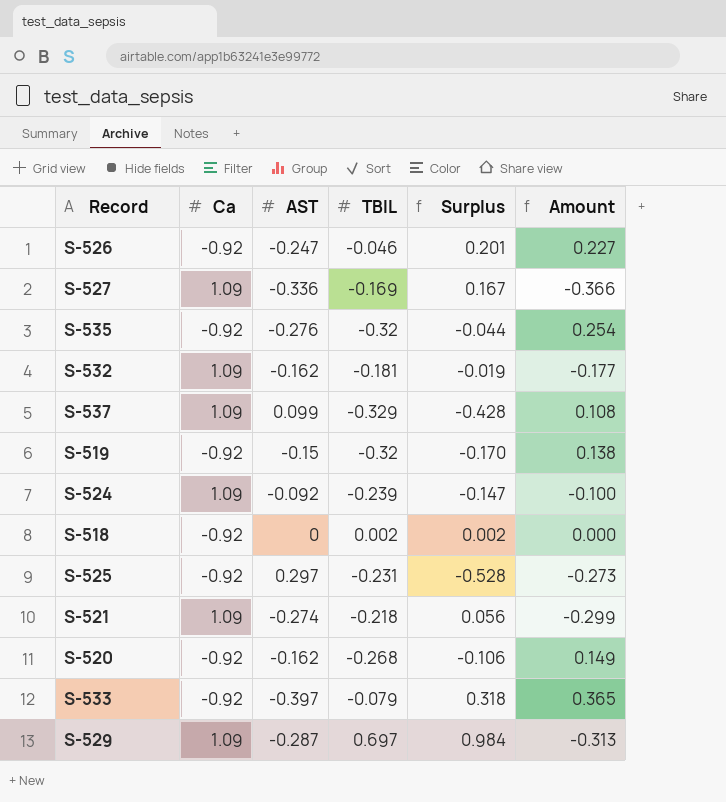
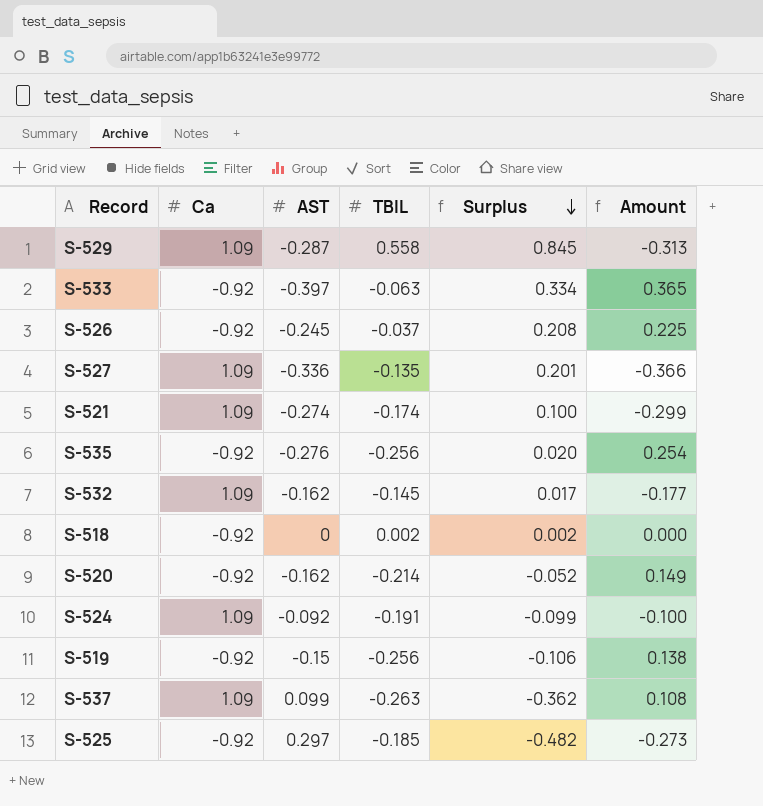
row order: none -> Surplus descending
S-529 | TBIL: 0.697 -> 0.558
S-529 | Surplus: 0.984 -> 0.845
S-533 | TBIL: -0.079 -> -0.063
S-533 | Surplus: 0.318 -> 0.334
S-526 | AST: -0.247 -> -0.245
S-526 | TBIL: -0.046 -> -0.037
S-526 | Surplus: 0.201 -> 0.208
S-526 | Amount: 0.227 -> 0.225
S-527 | TBIL: -0.169 -> -0.135
S-527 | Surplus: 0.167 -> 0.201
S-521 | TBIL: -0.218 -> -0.174
S-521 | Surplus: 0.056 -> 0.100
S-535 | TBIL: -0.32 -> -0.256
S-535 | Surplus: -0.044 -> 0.020
S-532 | TBIL: -0.181 -> -0.145
S-532 | Surplus: -0.019 -> 0.017
S-520 | TBIL: -0.268 -> -0.214
S-520 | Surplus: -0.106 -> -0.052
S-524 | TBIL: -0.239 -> -0.191
S-524 | Surplus: -0.147 -> -0.099
S-519 | TBIL: -0.32 -> -0.256
S-519 | Surplus: -0.170 -> -0.106
S-537 | TBIL: -0.329 -> -0.263
S-537 | Surplus: -0.428 -> -0.362
S-525 | TBIL: -0.231 -> -0.185
S-525 | Surplus: -0.528 -> -0.482

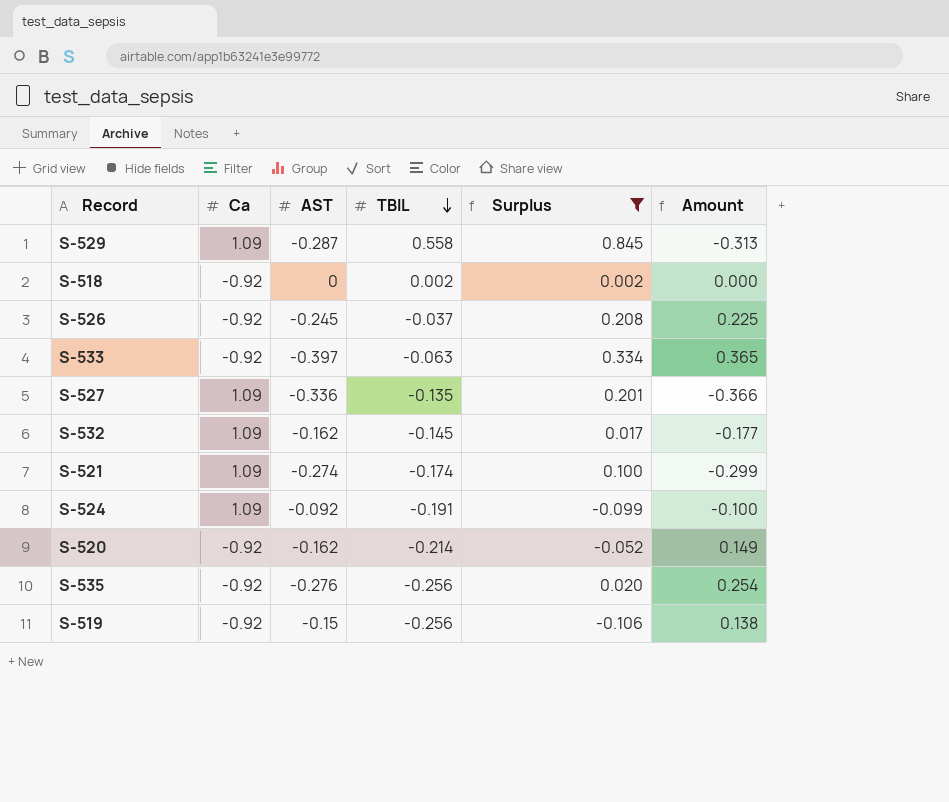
filter: none -> Surplus >= -0.106
row order: Surplus descending -> TBIL descending

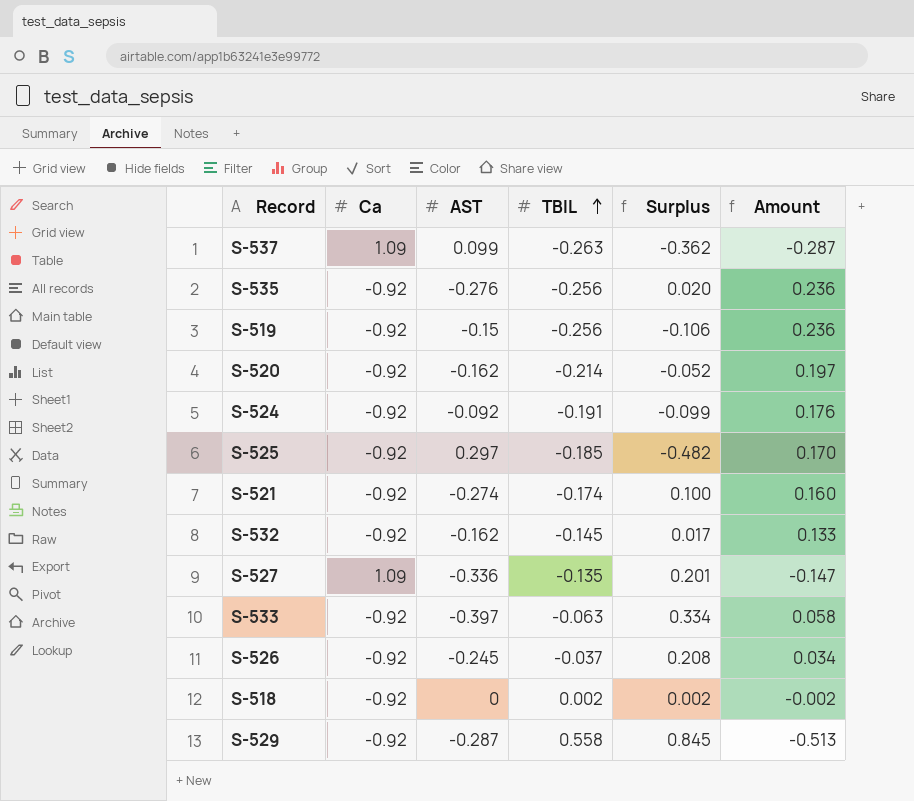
filter: Surplus >= -0.106 -> none
row order: TBIL descending -> TBIL ascending
column Amount | formula: [Ca] * [AST] -> [Ca] * [TBIL]
S-524 | Ca: 1.09 -> -0.92
S-521 | Ca: 1.09 -> -0.92
S-532 | Ca: 1.09 -> -0.92
S-529 | Ca: 1.09 -> -0.92

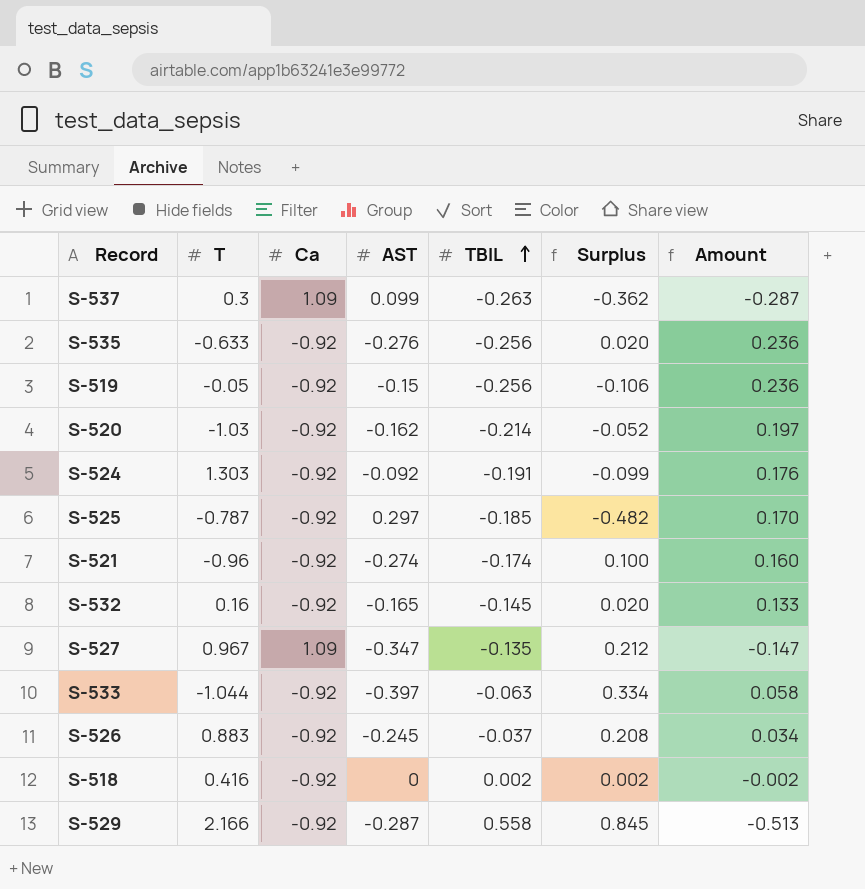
column T | position: none -> 2
S-532 | AST: -0.162 -> -0.165
S-532 | Surplus: 0.017 -> 0.020
S-527 | AST: -0.336 -> -0.347
S-527 | Surplus: 0.201 -> 0.212

